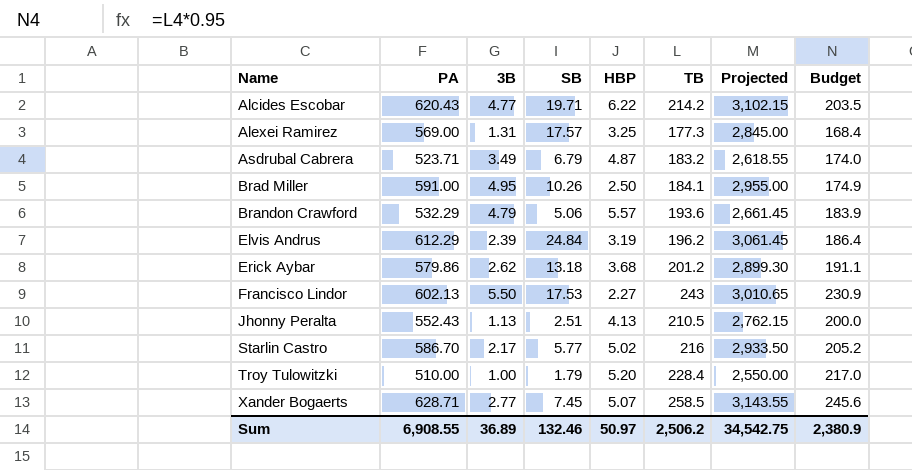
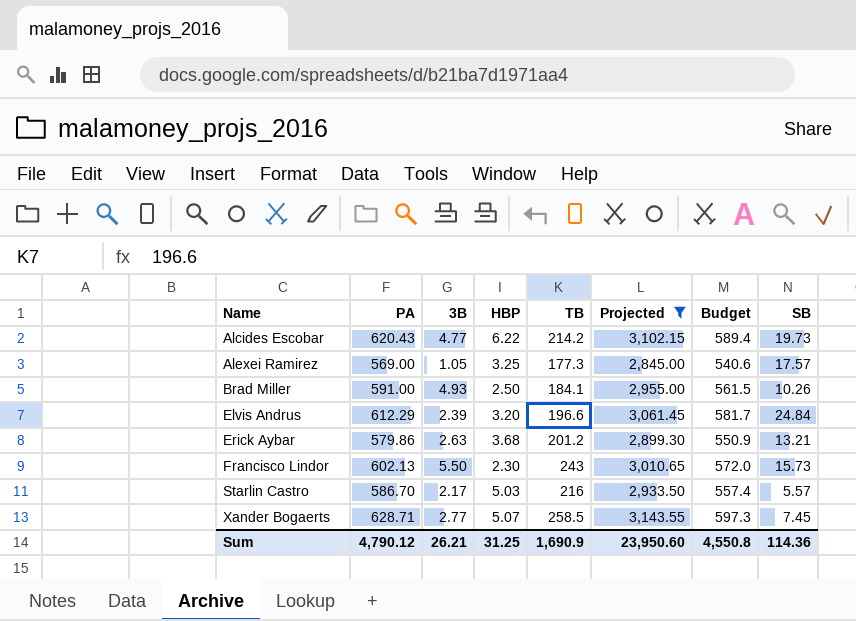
filter: none -> Projected >= 2,845.00
column Budget | formula: [TB] * 0.95 -> [PA] * 0.95
column SB | position: 4 -> 8
Alcides Escobar | SB: 19.71 -> 19.73
Alexei Ramirez | 3B: 1.31 -> 1.05
Brad Miller | 3B: 4.95 -> 4.93
Elvis Andrus | HBP: 3.19 -> 3.20
Elvis Andrus | TB: 196.2 -> 196.6
Erick Aybar | 3B: 2.62 -> 2.63
Erick Aybar | SB: 13.18 -> 13.21
Francisco Lindor | HBP: 2.27 -> 2.30
Francisco Lindor | SB: 17.53 -> 15.73
Starlin Castro | HBP: 5.02 -> 5.03
Starlin Castro | SB: 5.77 -> 5.57
Sum | PA: 6,908.55 -> 4,790.12
Sum | 3B: 36.89 -> 26.21
Sum | HBP: 50.97 -> 31.25
Sum | TB: 2,506.2 -> 1,690.9
Sum | Projected: 34,542.75 -> 23,950.60
Sum | Budget: 2,380.9 -> 4,550.8
Sum | SB: 132.46 -> 114.36

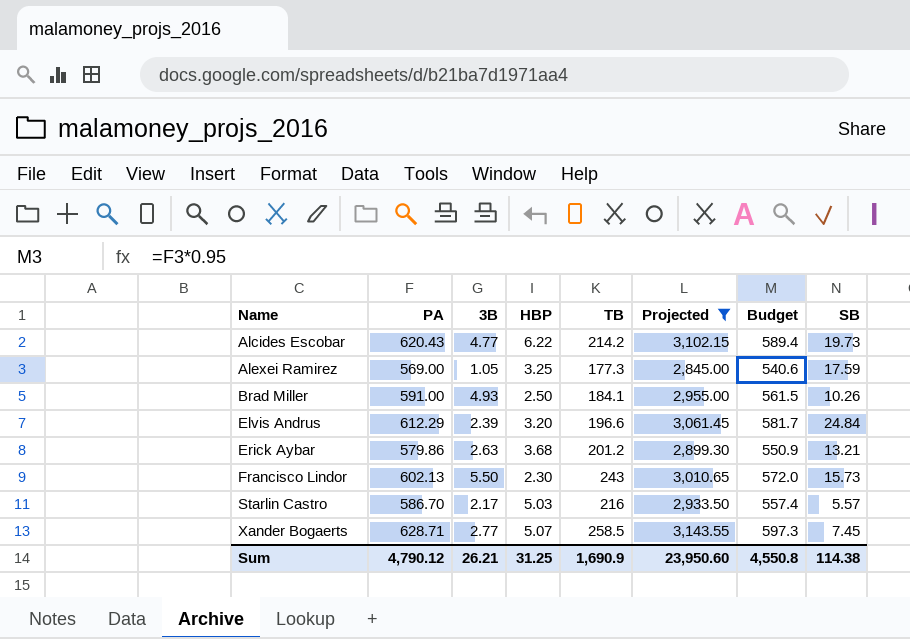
Alexei Ramirez | SB: 17.57 -> 17.59
Sum | SB: 114.36 -> 114.38

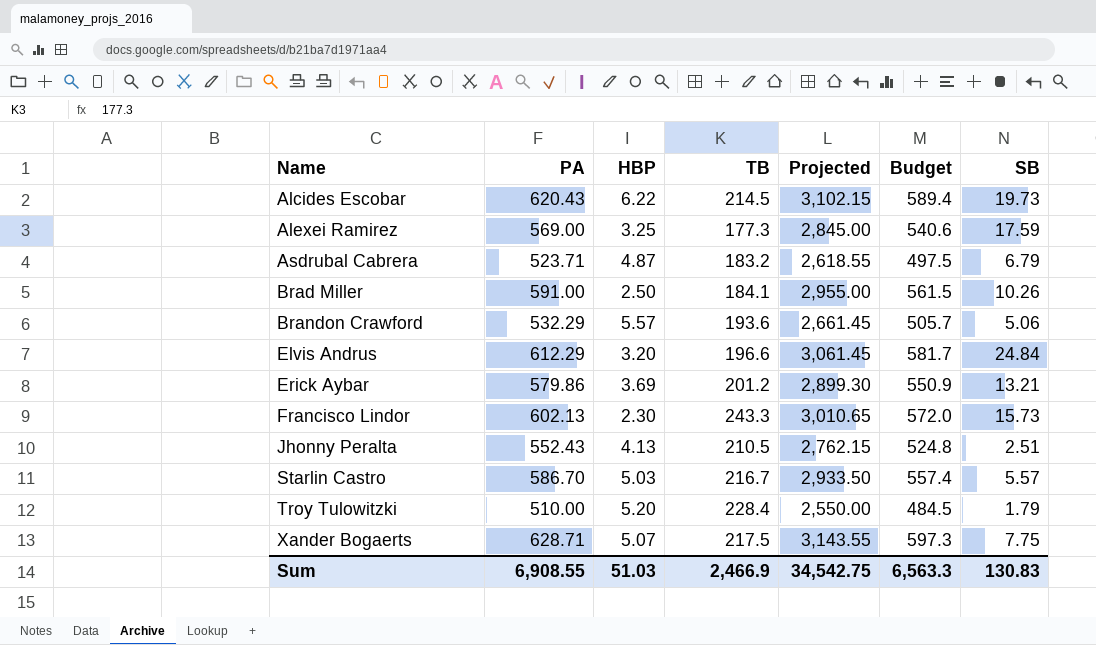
filter: Projected >= 2,845.00 -> none
column 3B | position: 3 -> none
Alcides Escobar | TB: 214.2 -> 214.5
Erick Aybar | HBP: 3.68 -> 3.69
Francisco Lindor | TB: 243 -> 243.3
Starlin Castro | TB: 216 -> 216.7
Xander Bogaerts | TB: 258.5 -> 217.5
Xander Bogaerts | SB: 7.45 -> 7.75
Sum | PA: 4,790.12 -> 6,908.55
Sum | HBP: 31.25 -> 51.03
Sum | TB: 1,690.9 -> 2,466.9
Sum | Projected: 23,950.60 -> 34,542.75
Sum | Budget: 4,550.8 -> 6,563.3
Sum | SB: 114.38 -> 130.83

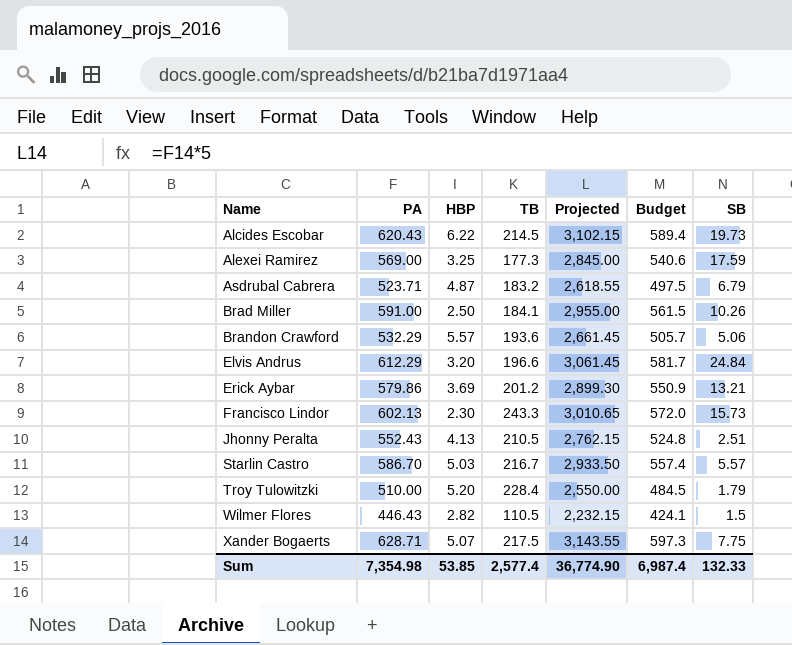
row Wilmer Flores: none -> 446.43 | 2.82 | 110.5 | 2,232.15 | 424.1 | 1.5
Sum | PA: 6,908.55 -> 7,354.98
Sum | HBP: 51.03 -> 53.85
Sum | TB: 2,466.9 -> 2,577.4
Sum | Projected: 34,542.75 -> 36,774.90
Sum | Budget: 6,563.3 -> 6,987.4
Sum | SB: 130.83 -> 132.33

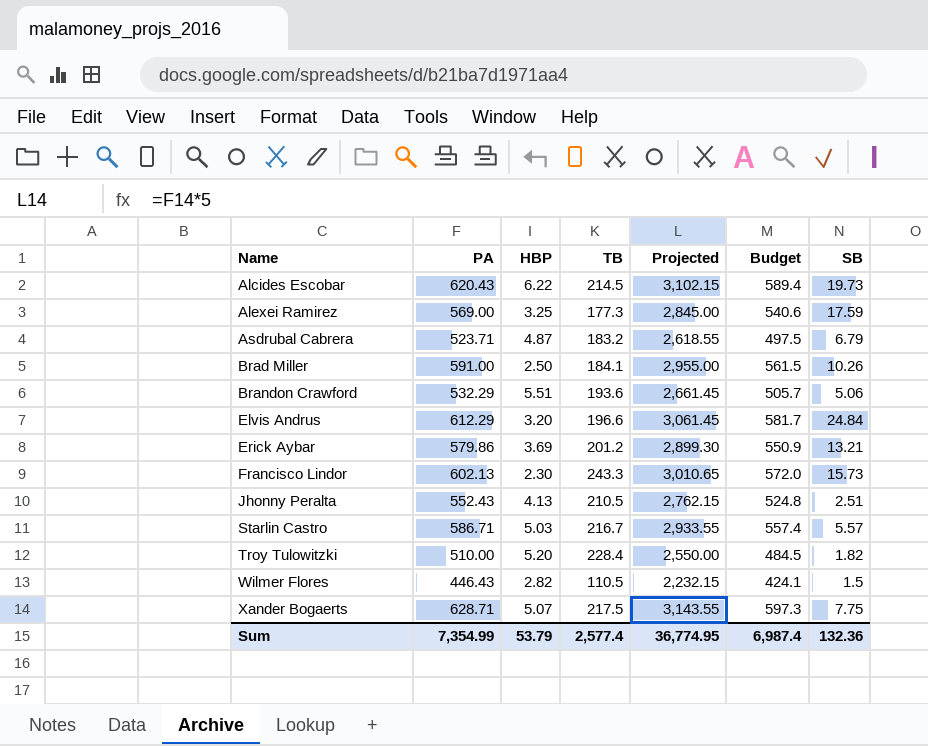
Brandon Crawford | HBP: 5.57 -> 5.51
Starlin Castro | PA: 586.70 -> 586.71
Starlin Castro | Projected: 2,933.50 -> 2,933.55
Troy Tulowitzki | SB: 1.79 -> 1.82
Sum | PA: 7,354.98 -> 7,354.99
Sum | HBP: 53.85 -> 53.79
Sum | Projected: 36,774.90 -> 36,774.95
Sum | SB: 132.33 -> 132.36

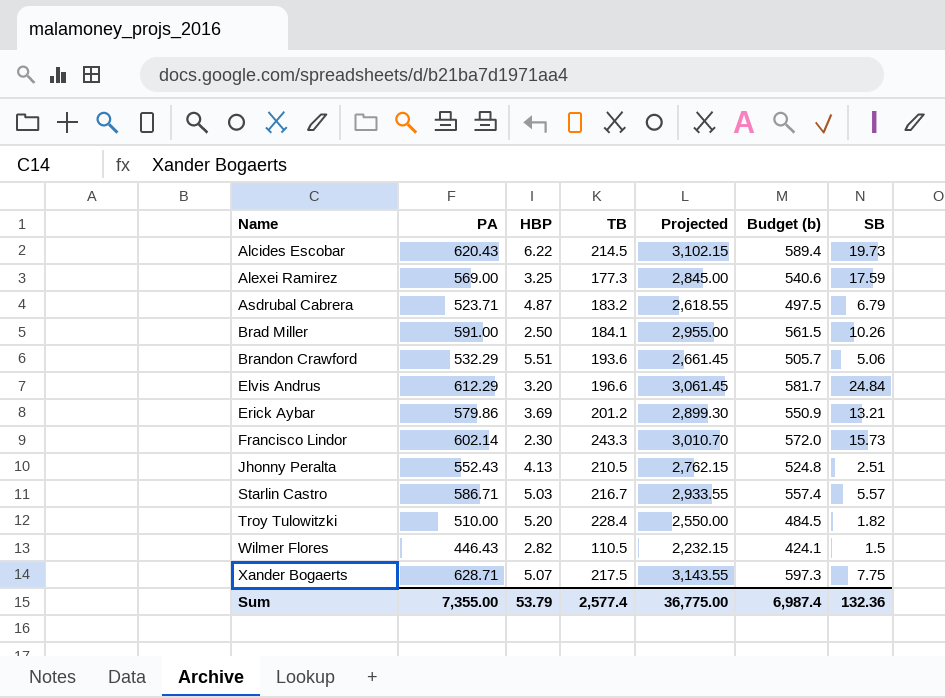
column name: Budget -> Budget (b)
Francisco Lindor | PA: 602.13 -> 602.14
Francisco Lindor | Projected: 3,010.65 -> 3,010.70
Sum | PA: 7,354.99 -> 7,355.00
Sum | Projected: 36,774.95 -> 36,775.00

